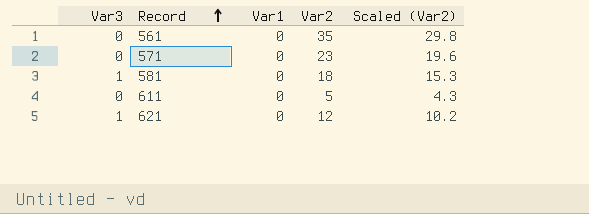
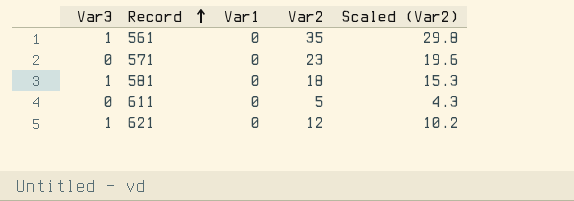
561 | Var3: 0 -> 1

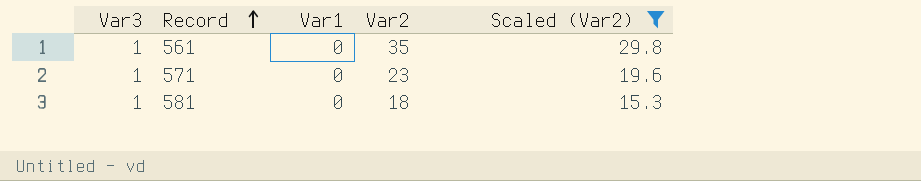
filter: none -> Scaled (Var2) >= 15.3
571 | Var3: 0 -> 1

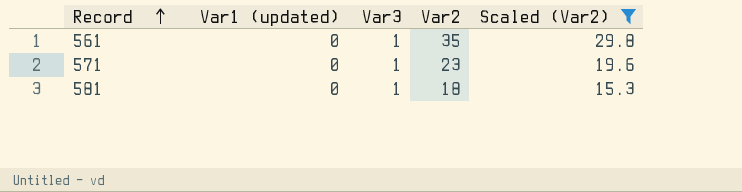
column name: Var1 -> Var1 (updated)
column Var3 | position: 1 -> 3

